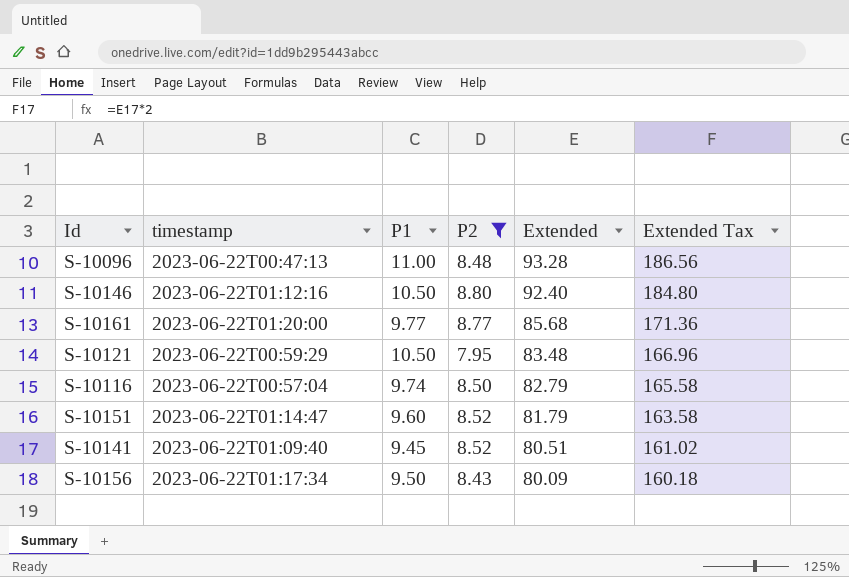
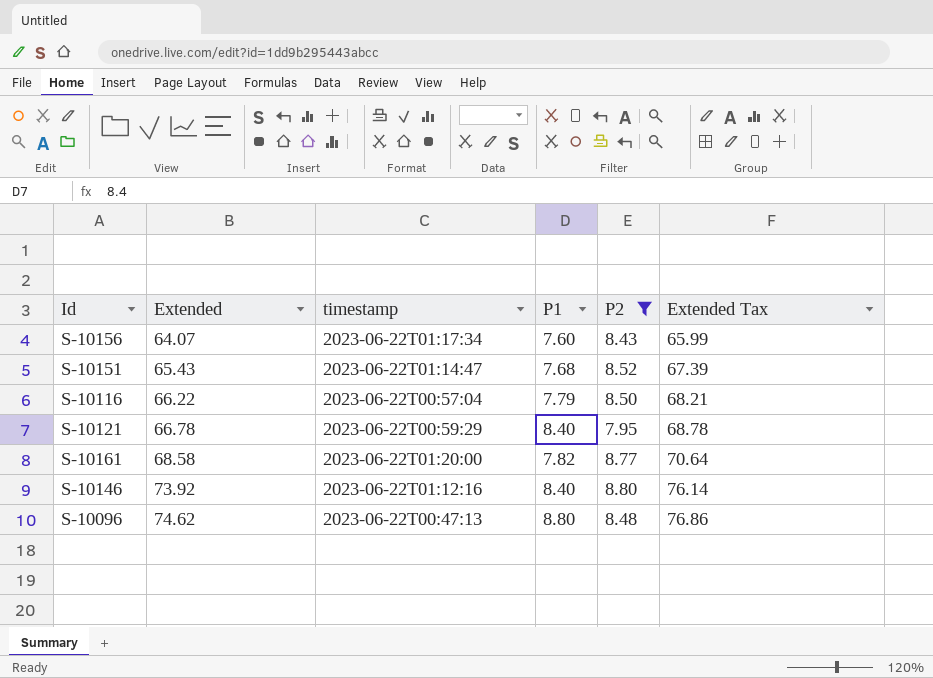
row order: Extended descending -> Extended ascending
column Extended | position: 5 -> 2
column Extended Tax | formula: [Extended] * 2 -> [Extended] * 1.03
row S-10141: 2023-06-22T01:09:40 | 9.45 | 8.52 | 80.51 | 161.02 -> none
S-10156 | Extended: 80.09 -> 64.07
S-10156 | P1: 9.50 -> 7.60
S-10151 | Extended: 81.79 -> 65.43
S-10151 | P1: 9.60 -> 7.68
S-10116 | Extended: 82.79 -> 66.22
S-10116 | P1: 9.74 -> 7.79
S-10121 | Extended: 83.48 -> 66.78
S-10121 | P1: 10.50 -> 8.40
S-10161 | Extended: 85.68 -> 68.58
S-10161 | P1: 9.77 -> 7.82
S-10146 | Extended: 92.40 -> 73.92
S-10146 | P1: 10.50 -> 8.40
S-10096 | Extended: 93.28 -> 74.62
S-10096 | P1: 11.00 -> 8.80

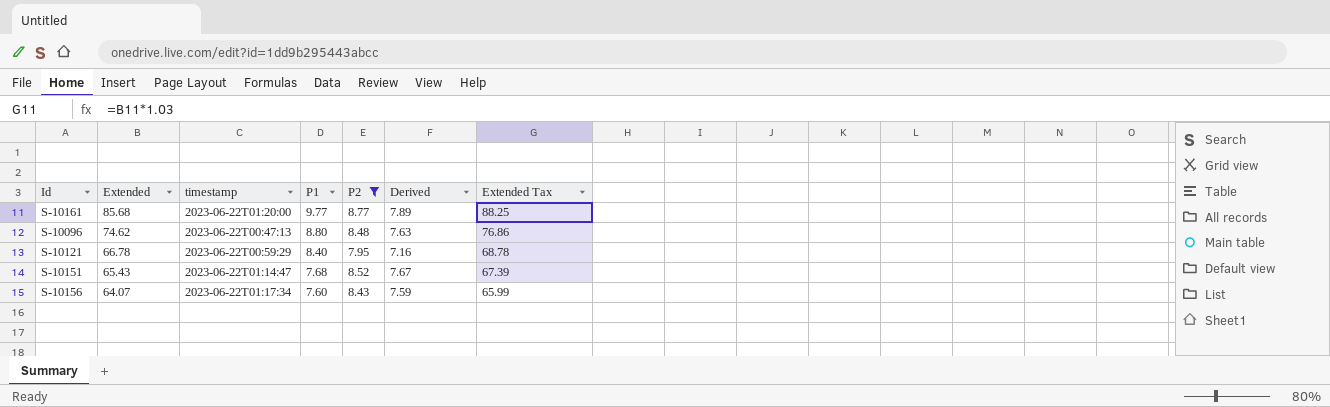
row order: Extended ascending -> Extended descending
column Derived | formula: none -> [P2] * 0.9
row S-10116: 66.22 | 2023-06-22T00:57:04 | 7.79 | 8.50 | 68.21 -> none
row S-10146: 73.92 | 2023-06-22T01:12:16 | 8.40 | 8.80 | 76.14 -> none
S-10161 | Extended: 68.58 -> 85.68
S-10161 | P1: 7.82 -> 9.77
S-10161 | Extended Tax: 70.64 -> 88.25

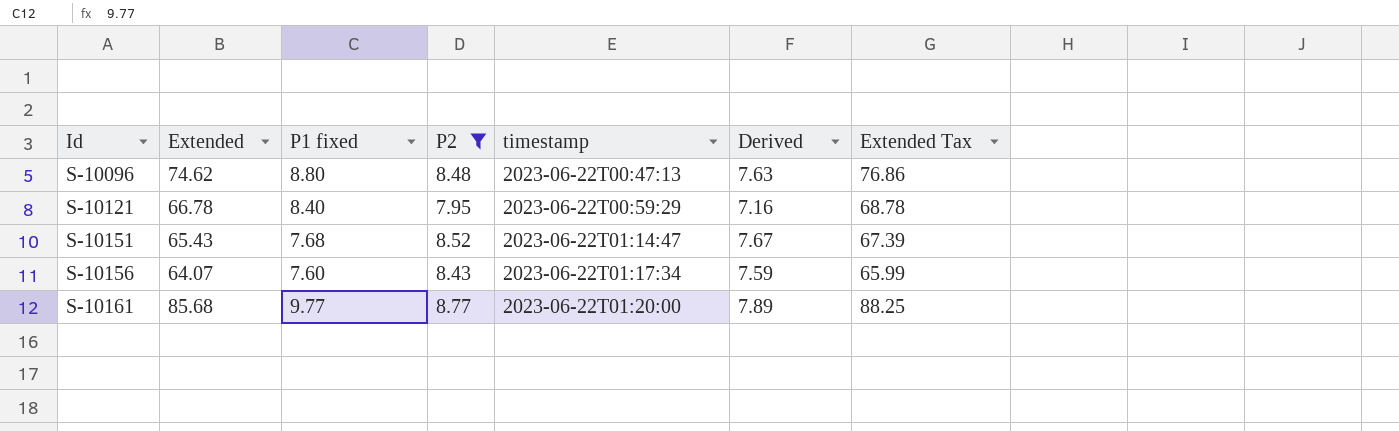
row order: Extended descending -> Id ascending
column name: P1 -> P1 fixed
column timestamp | position: 3 -> 5

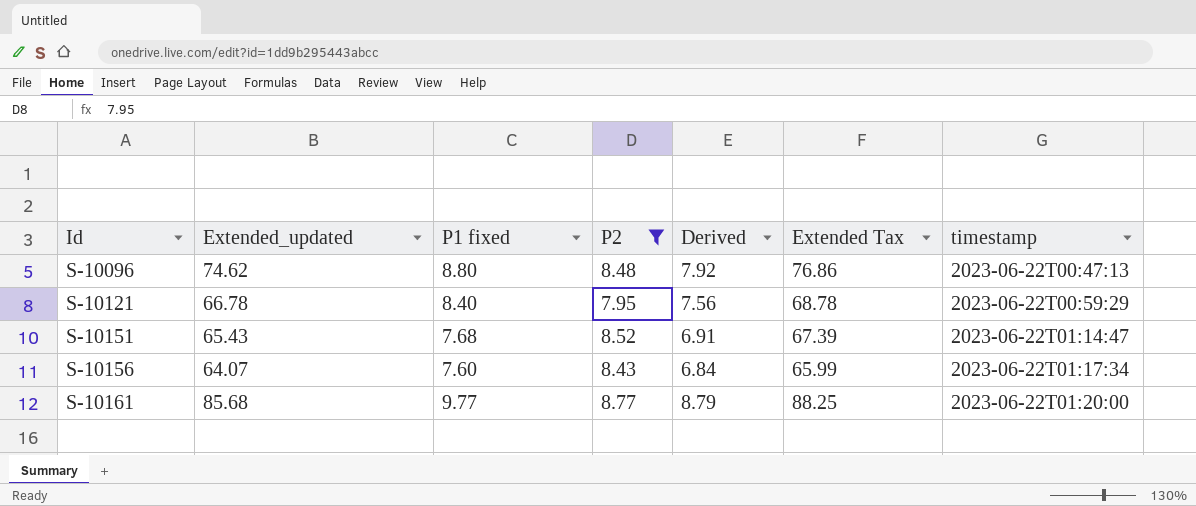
column name: Extended -> Extended_updated
column Derived | formula: [P2] * 0.9 -> [P1 fixed] * 0.9
column timestamp | position: 5 -> 7

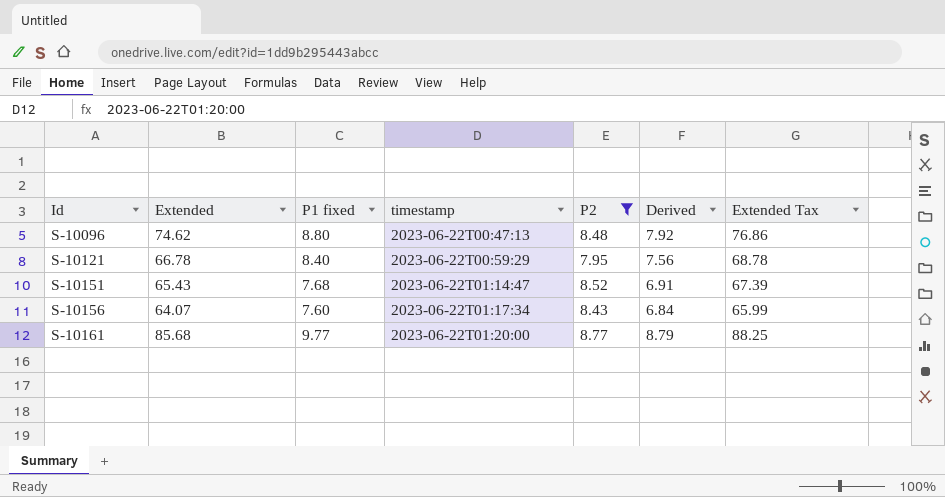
column name: Extended_updated -> Extended
column timestamp | position: 7 -> 4

